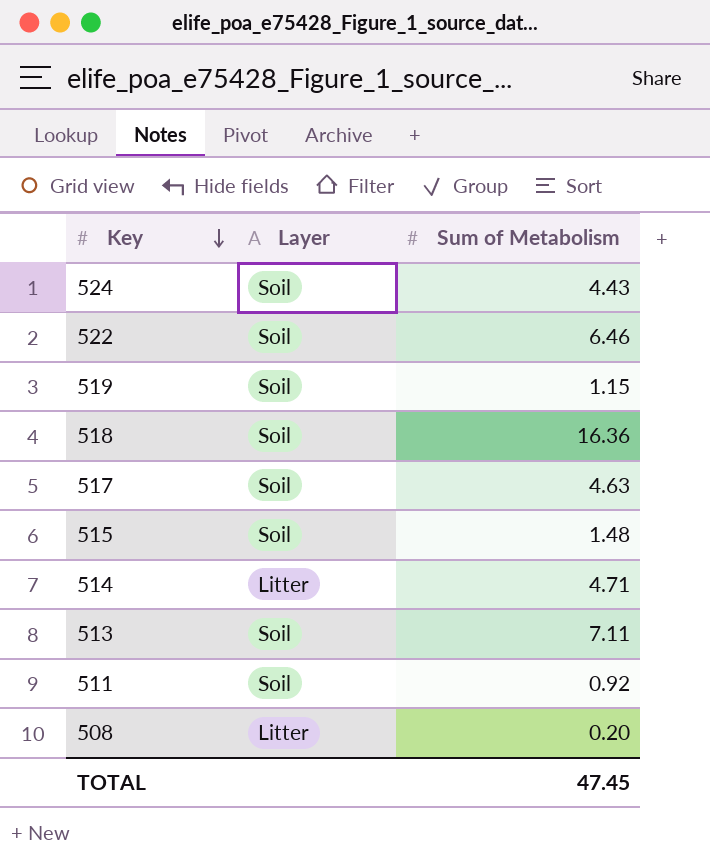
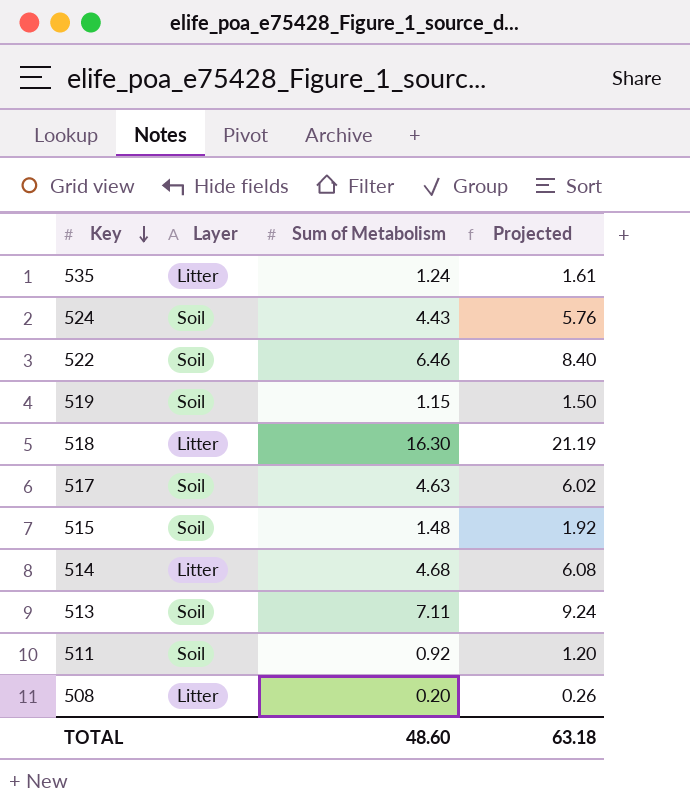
column Projected | formula: none -> [Sum of Metabolism] * 1.3
row 535: none -> Litter | 1.24 | 1.61
518 | Layer: Soil -> Litter
518 | Sum of Metabolism: 16.36 -> 16.30
514 | Sum of Metabolism: 4.71 -> 4.68
TOTAL | Sum of Metabolism: 47.45 -> 48.60

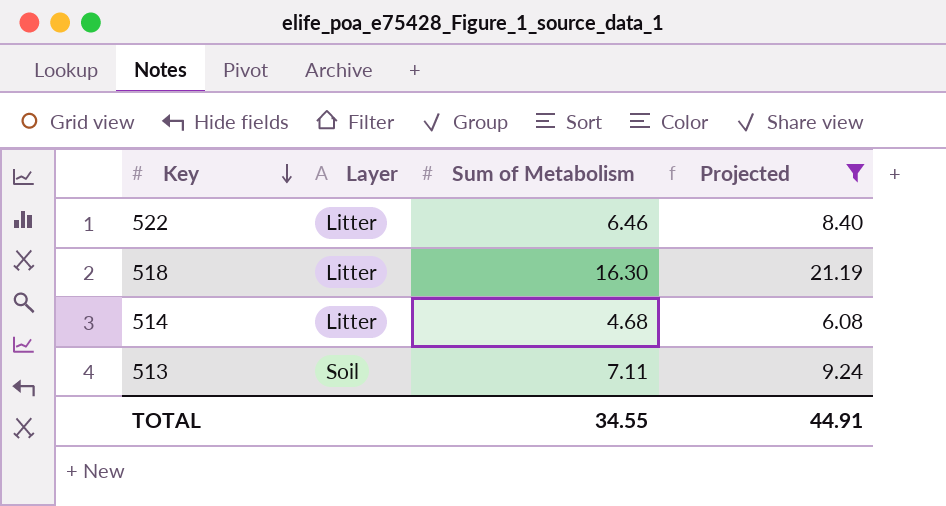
filter: none -> Projected >= 6.08
522 | Layer: Soil -> Litter
TOTAL | Sum of Metabolism: 48.60 -> 34.55
TOTAL | Projected: 63.18 -> 44.91

